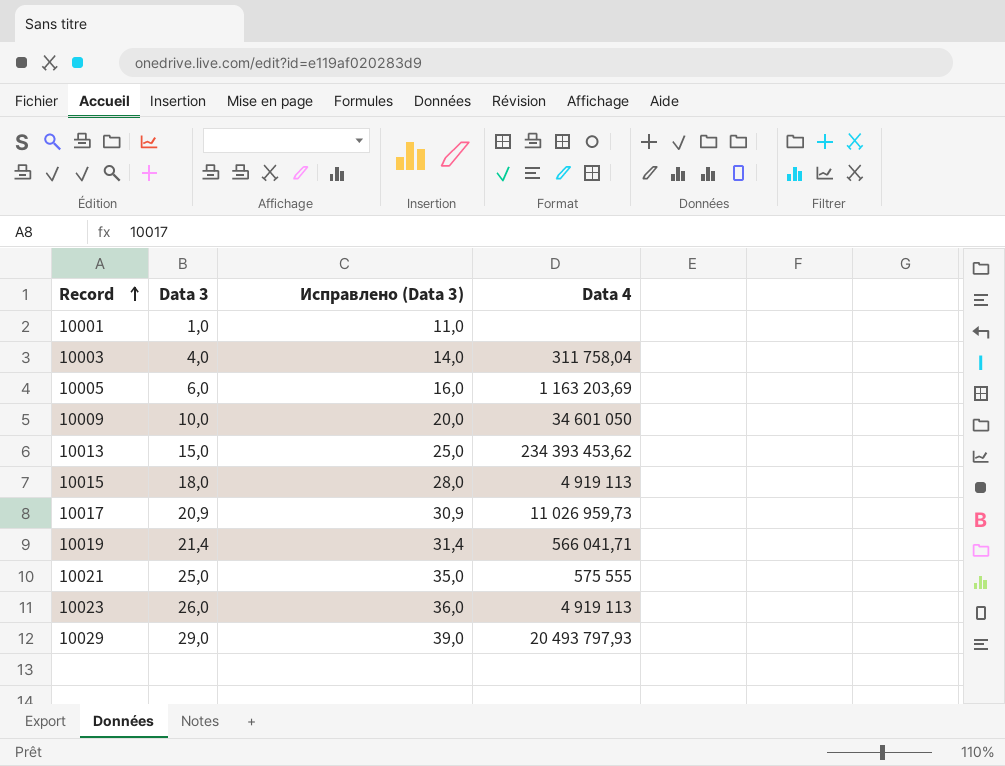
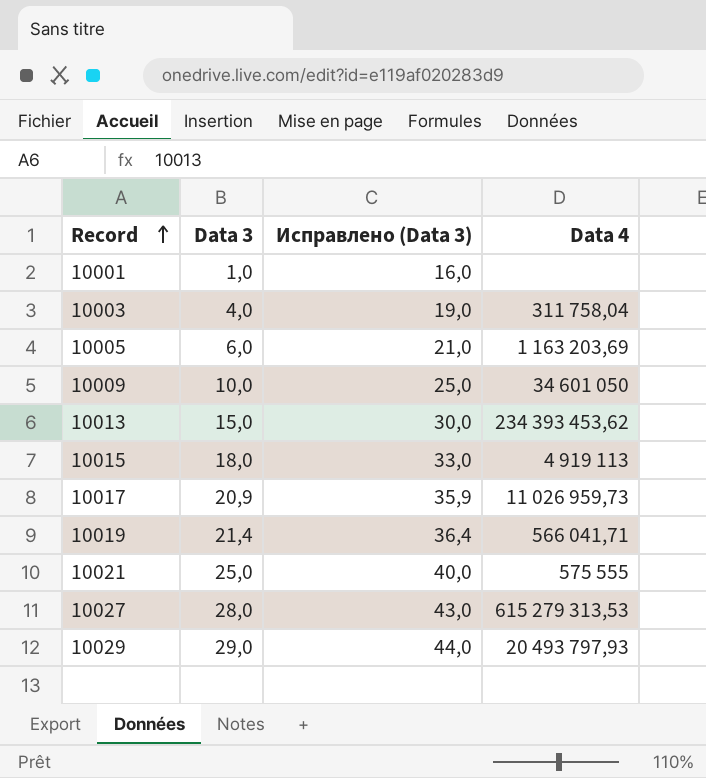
column Исправлено (Data 3) | formula: [Data 3] + 10 -> [Data 3] + 15
row 10023: 26,0 | 36,0 | 4 919 113 -> none
row 10027: none -> 28,0 | 43,0 | 615 279 313,53

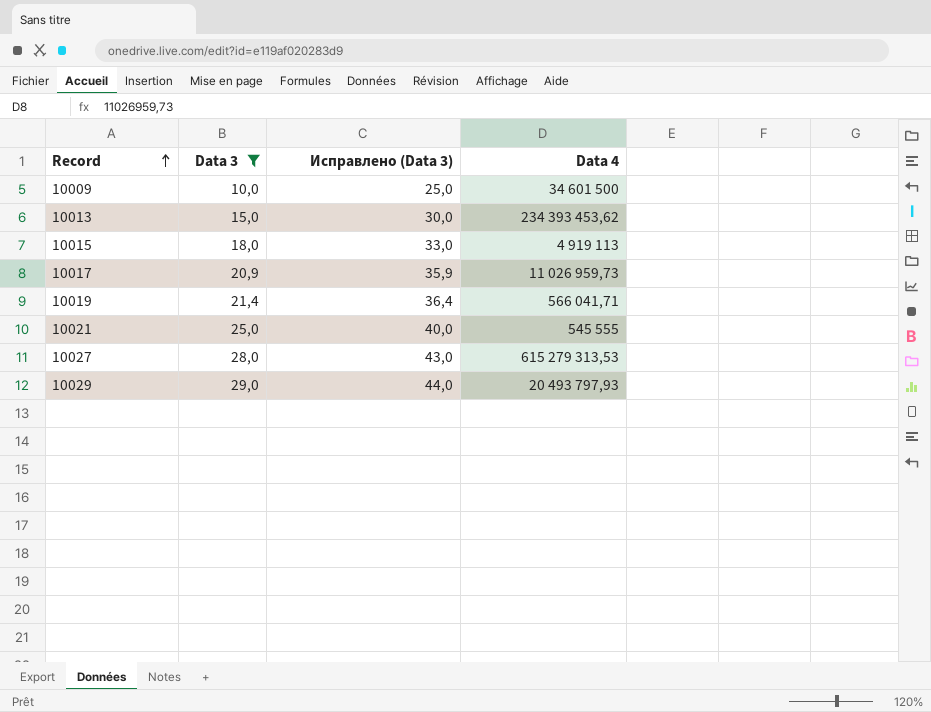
filter: none -> Data 3 >= 10,0
10009 | Data 4: 34 601 050 -> 34 601 500
10021 | Data 4: 575 555 -> 545 555

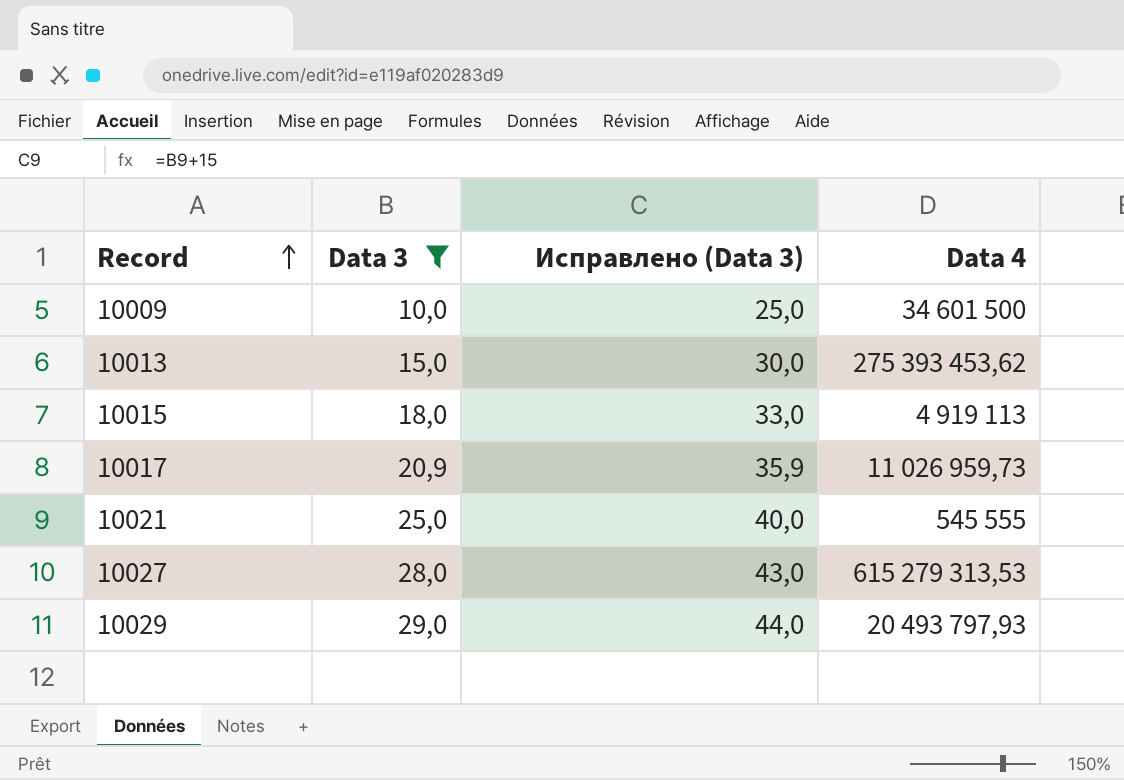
row 10019: 21,4 | 36,4 | 566 041,71 -> none
10013 | Data 4: 234 393 453,62 -> 275 393 453,62

